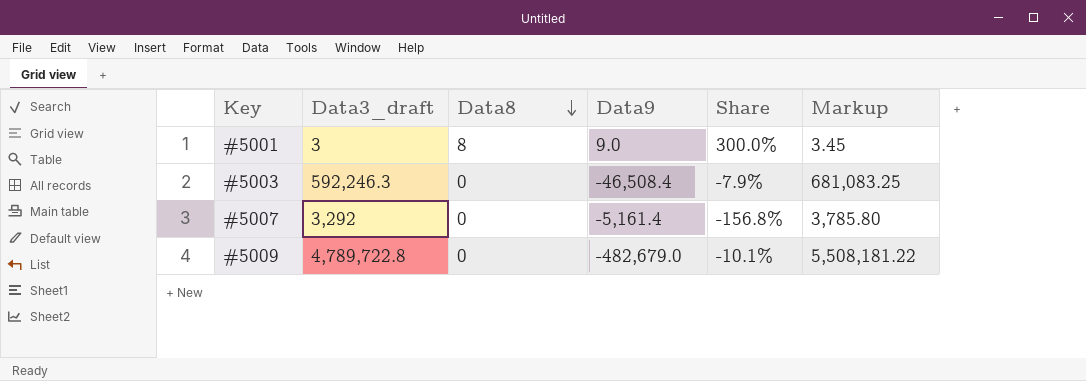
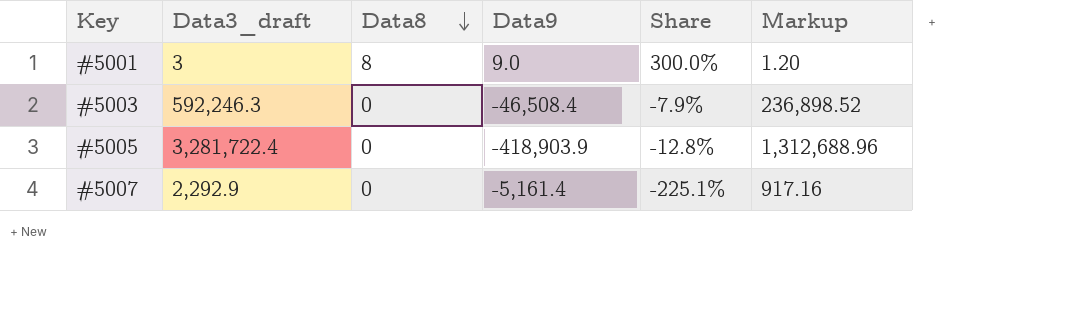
column Markup | formula: [Data3_draft] * 1.15 -> [Data3_draft] * 0.4
row #5009: 4,789,722.8 | 0 | -482,679.0 | -10.1% | 5,508,181.22 -> none
row #5005: none -> 3,281,722.4 | 0 | -418,903.9 | -12.8% | 1,312,688.96
#5007 | Data3_draft: 3,292 -> 2,292.9
#5007 | Share: -156.8% -> -225.1%

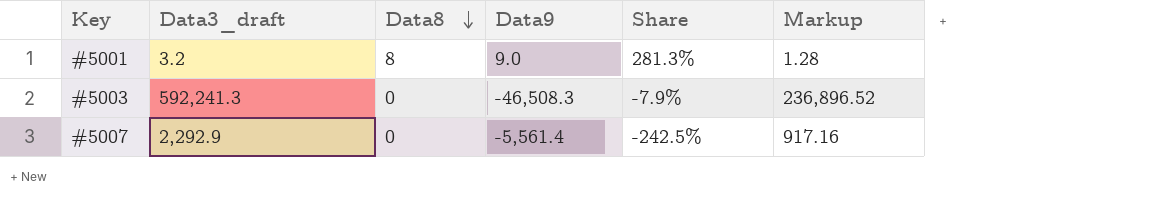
row #5005: 3,281,722.4 | 0 | -418,903.9 | -12.8% | 1,312,688.96 -> none
#5001 | Data3_draft: 3 -> 3.2
#5001 | Share: 300.0% -> 281.3%
#5001 | Markup: 1.20 -> 1.28
#5003 | Data3_draft: 592,246.3 -> 592,241.3
#5003 | Data9: -46,508.4 -> -46,508.3
#5003 | Markup: 236,898.52 -> 236,896.52
#5007 | Data9: -5,161.4 -> -5,561.4
#5007 | Share: -225.1% -> -242.5%

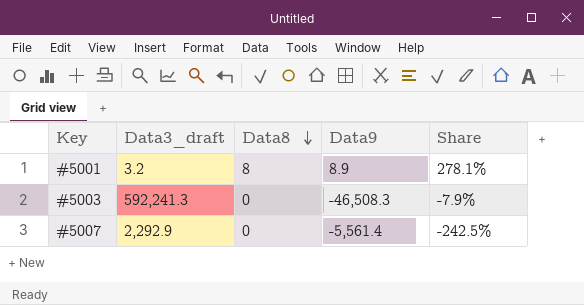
column Markup | formula: [Data3_draft] * 0.4 -> none
#5001 | Data9: 9.0 -> 8.9
#5001 | Share: 281.3% -> 278.1%

